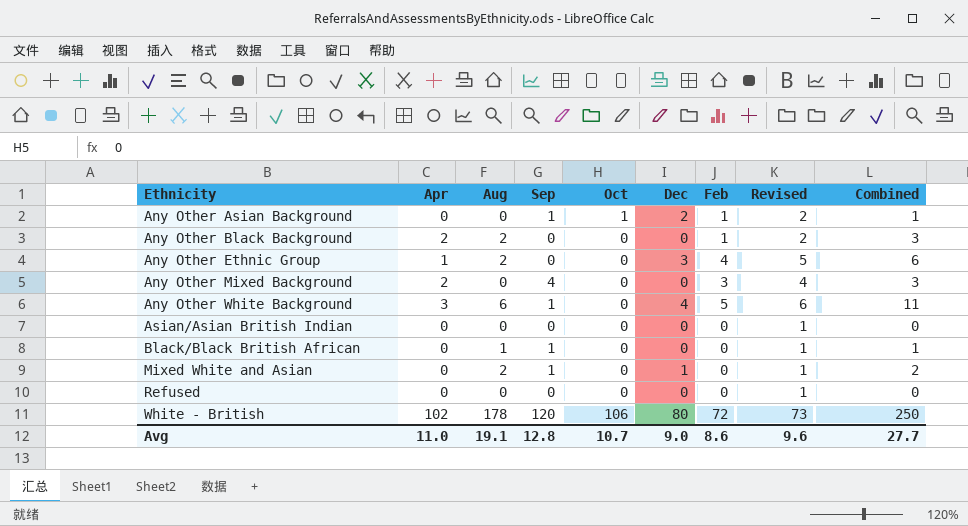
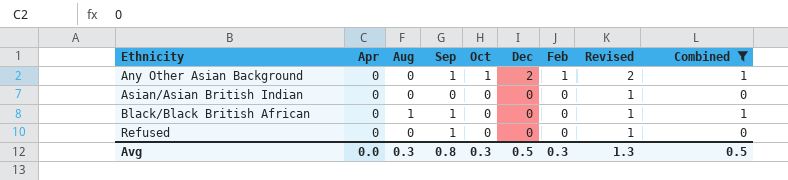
filter: none -> Combined <= 1
Refused | Sep: 0 -> 1
Avg | Apr: 11.0 -> 0.0
Avg | Aug: 19.1 -> 0.3
Avg | Sep: 12.8 -> 0.8
Avg | Oct: 10.7 -> 0.3
Avg | Dec: 9.0 -> 0.5
Avg | Feb: 8.6 -> 0.3
Avg | Revised: 9.6 -> 1.3
Avg | Combined: 27.7 -> 0.5

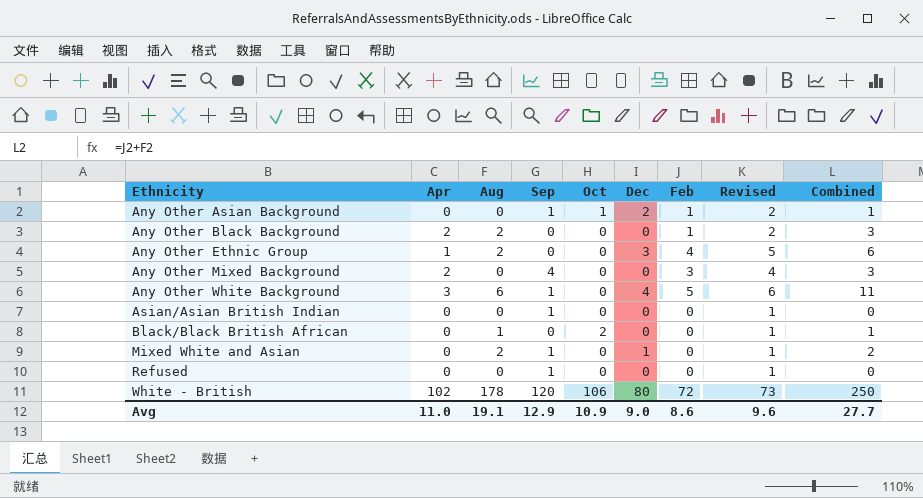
filter: Combined <= 1 -> none
Asian/Asian British Indian | Sep: 0 -> 1
Black/Black British African | Sep: 1 -> 0
Black/Black British African | Oct: 0 -> 2
Avg | Apr: 0.0 -> 11.0
Avg | Aug: 0.3 -> 19.1
Avg | Sep: 0.8 -> 12.9
Avg | Oct: 0.3 -> 10.9
Avg | Dec: 0.5 -> 9.0
Avg | Feb: 0.3 -> 8.6
Avg | Revised: 1.3 -> 9.6
Avg | Combined: 0.5 -> 27.7

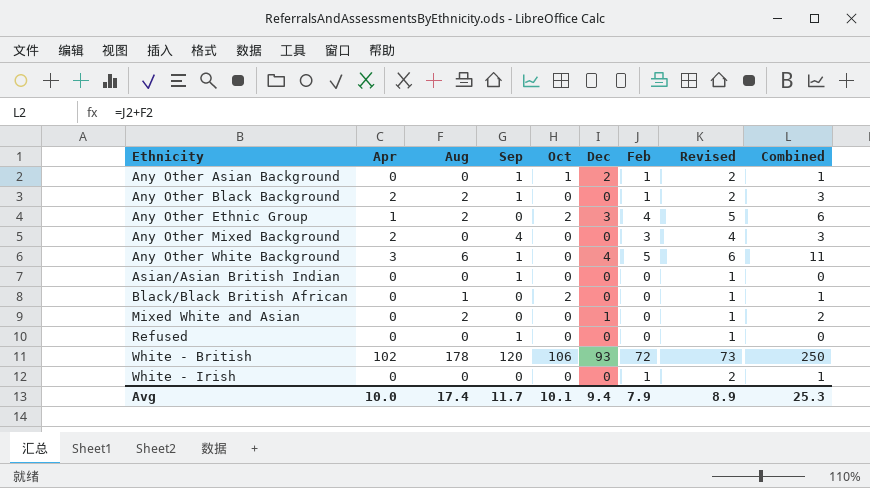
Any Other Black Background | Sep: 0 -> 1
Any Other Ethnic Group | Oct: 0 -> 2
Mixed White and Asian | Sep: 1 -> 0
White - British | Dec: 80 -> 93
row White - Irish: none -> 0 | 0 | 0 | 0 | 0 | 1 | 2 | 1
Avg | Apr: 11.0 -> 10.0
Avg | Aug: 19.1 -> 17.4
Avg | Sep: 12.9 -> 11.7
Avg | Oct: 10.9 -> 10.1
Avg | Dec: 9.0 -> 9.4
Avg | Feb: 8.6 -> 7.9
Avg | Revised: 9.6 -> 8.9
Avg | Combined: 27.7 -> 25.3

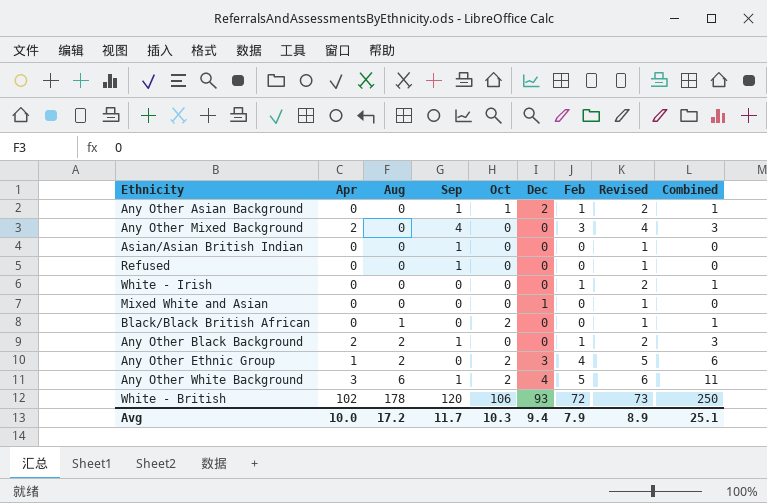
row order: Ethnicity ascending -> Aug ascending
Mixed White and Asian | Aug: 2 -> 0
Mixed White and Asian | Combined: 2 -> 0
Any Other White Background | Oct: 0 -> 2
Avg | Aug: 17.4 -> 17.2
Avg | Oct: 10.1 -> 10.3
Avg | Combined: 25.3 -> 25.1

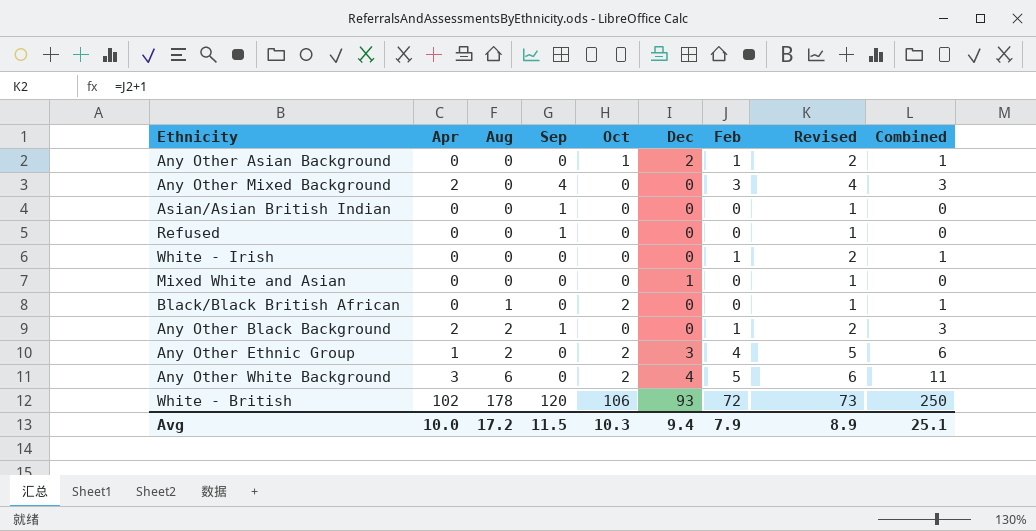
Any Other Asian Background | Sep: 1 -> 0
Any Other White Background | Sep: 1 -> 0
Avg | Sep: 11.7 -> 11.5

